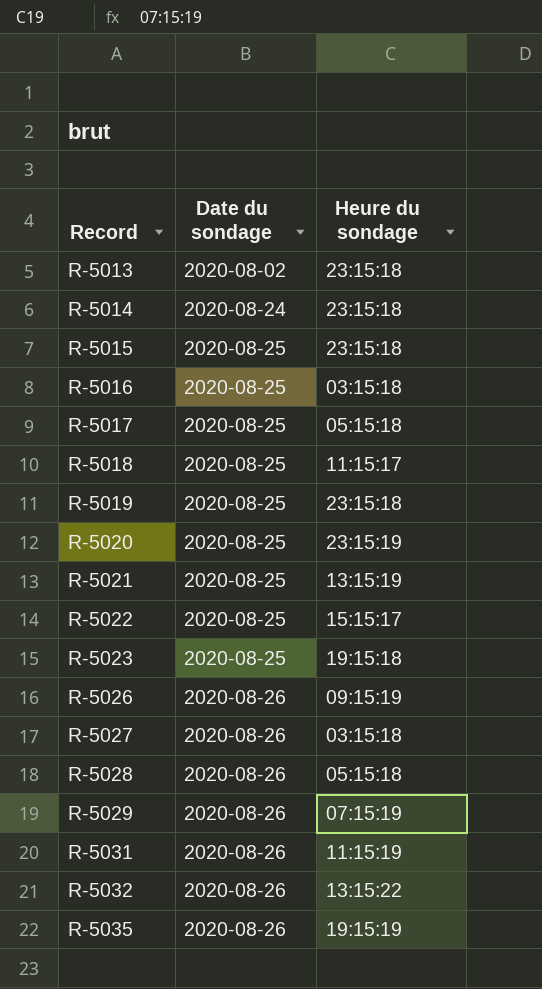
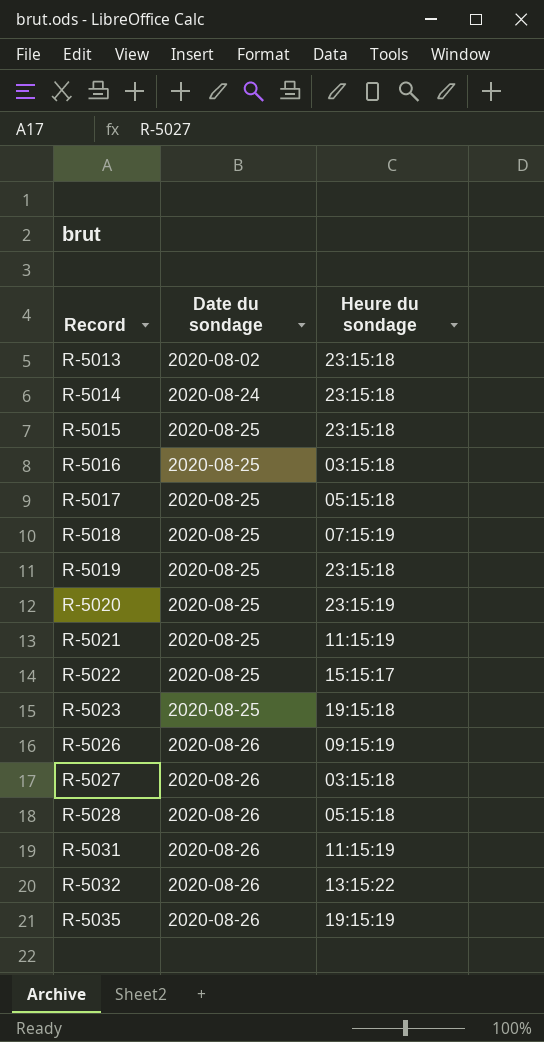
row R-5029: 2020-08-26 | 07:15:19 -> none
R-5018 | Heure du sondage: 11:15:17 -> 07:15:19
R-5021 | Heure du sondage: 13:15:19 -> 11:15:19

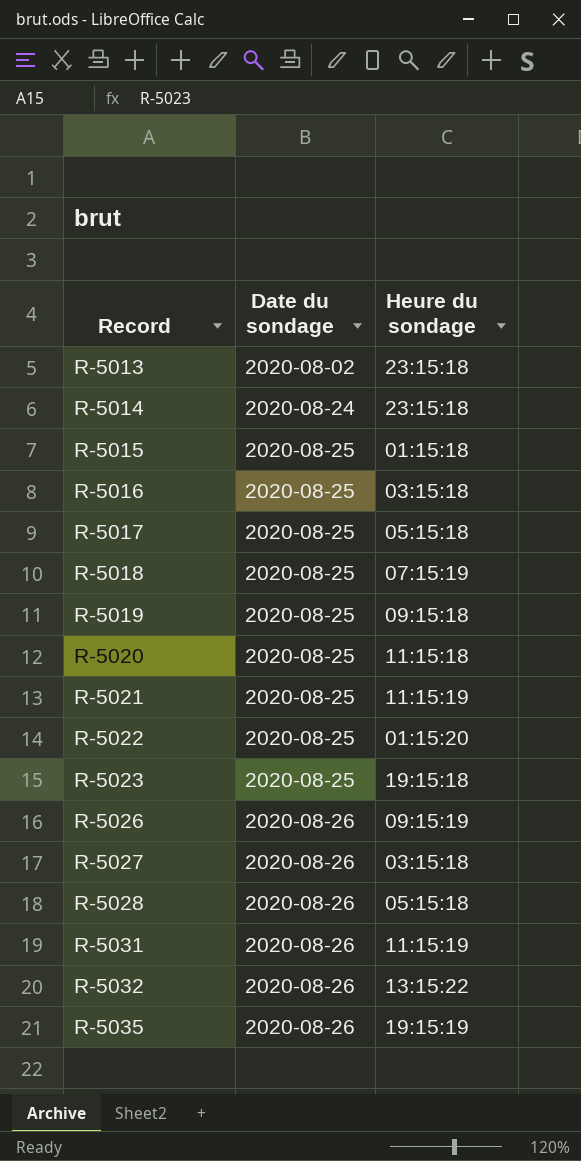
R-5015 | Heure du sondage: 23:15:18 -> 01:15:18
R-5019 | Heure du sondage: 23:15:18 -> 09:15:18
R-5020 | Heure du sondage: 23:15:19 -> 11:15:18
R-5022 | Heure du sondage: 15:15:17 -> 01:15:20

